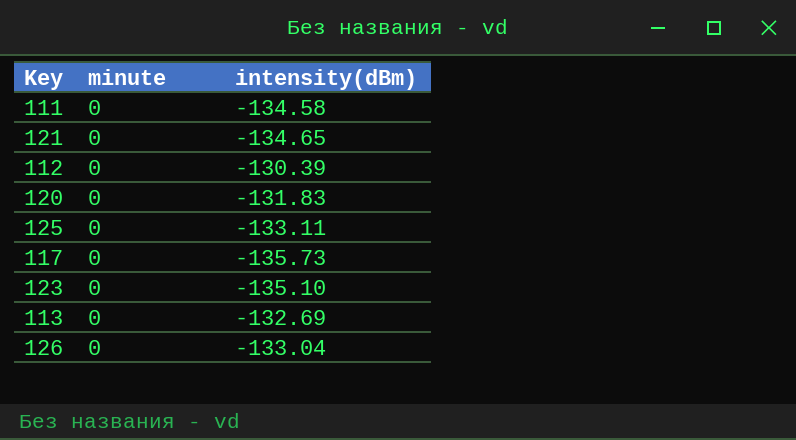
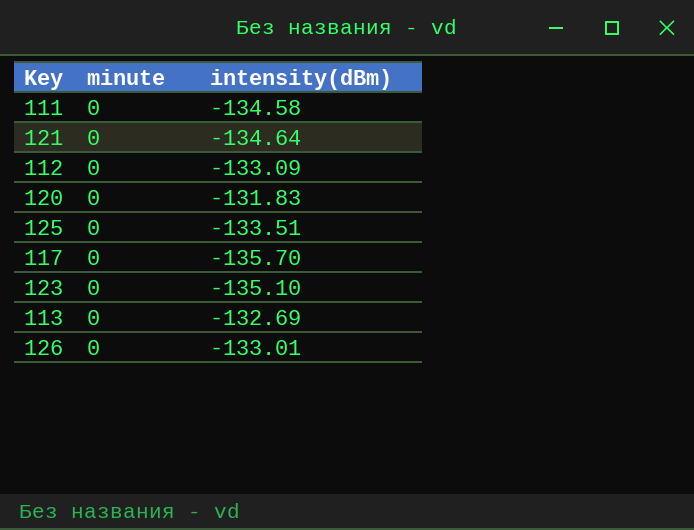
121 | intensity(dBm): -134.65 -> -134.64
112 | intensity(dBm): -130.39 -> -133.09
125 | intensity(dBm): -133.11 -> -133.51
117 | intensity(dBm): -135.73 -> -135.70
126 | intensity(dBm): -133.04 -> -133.01

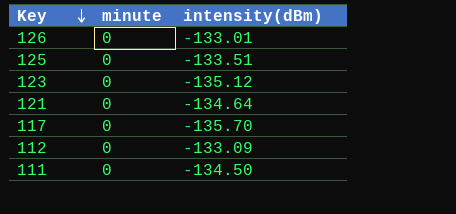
row order: none -> Key descending
row 120: 0 | -131.83 -> none
row 113: 0 | -132.69 -> none
123 | intensity(dBm): -135.10 -> -135.12
111 | intensity(dBm): -134.58 -> -134.50

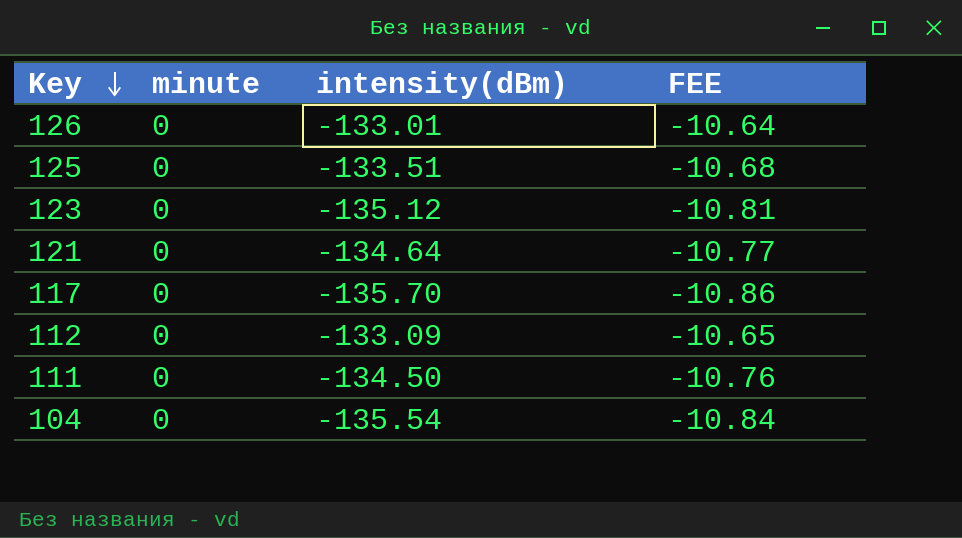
column FEE | formula: none -> [intensity(dBm)] * 0.08
row 104: none -> 0 | -135.54 | -10.84

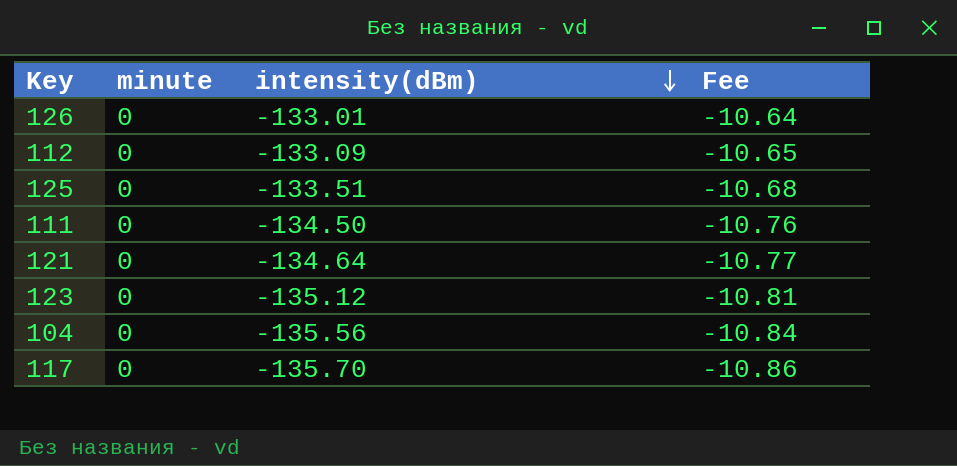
row order: Key descending -> intensity(dBm) descending
column name: FEE -> Fee
104 | intensity(dBm): -135.54 -> -135.56

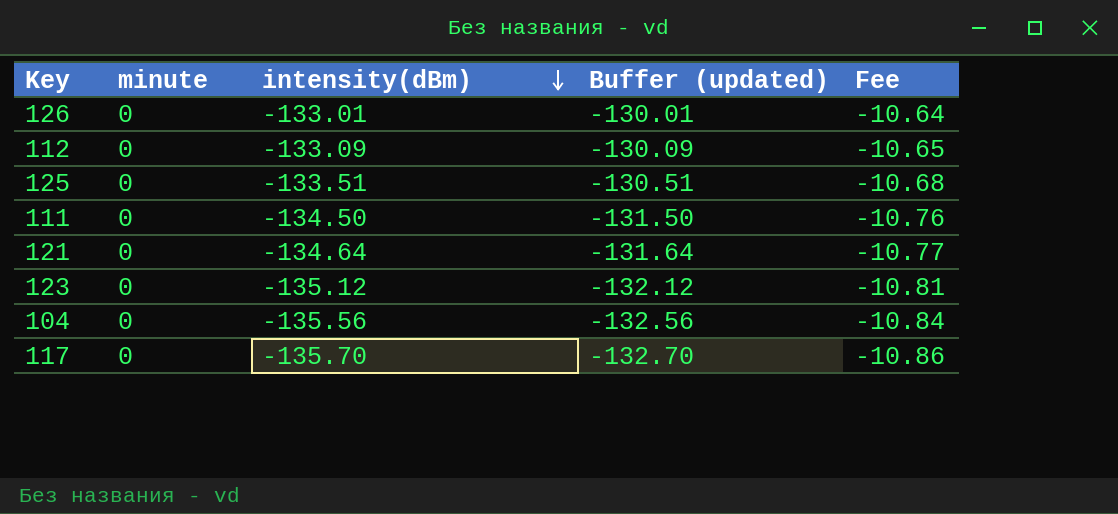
column Buffer (updated) | formula: none -> [intensity(dBm)] + 3

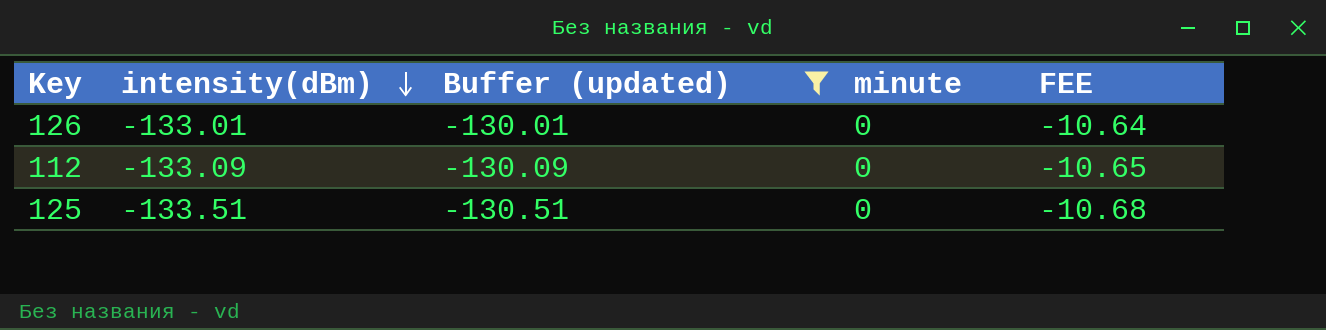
filter: none -> Buffer (updated) >= -130.51
column minute | position: 2 -> 4
column name: Fee -> FEE

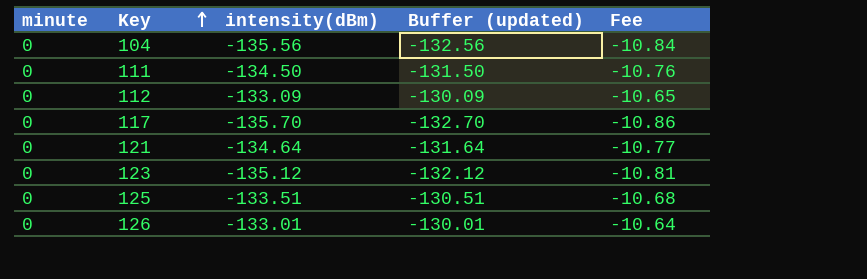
filter: Buffer (updated) >= -130.51 -> none
row order: intensity(dBm) descending -> Key ascending
column minute | position: 4 -> 1
column name: FEE -> Fee

